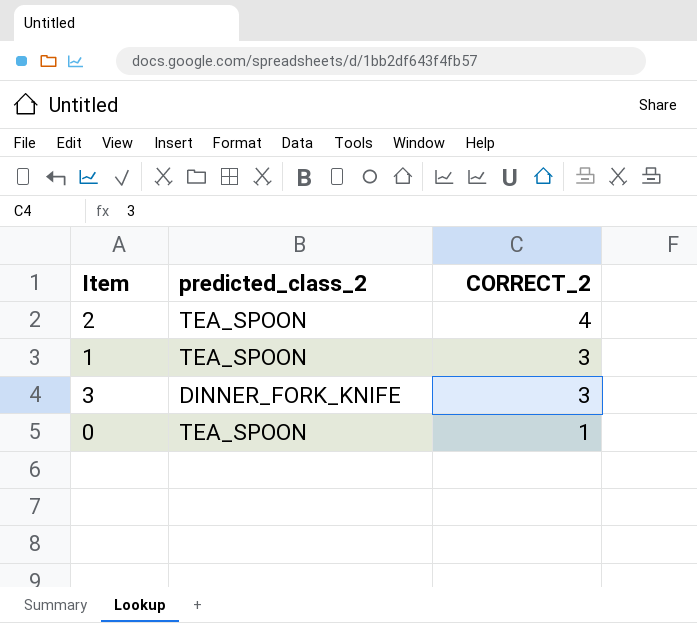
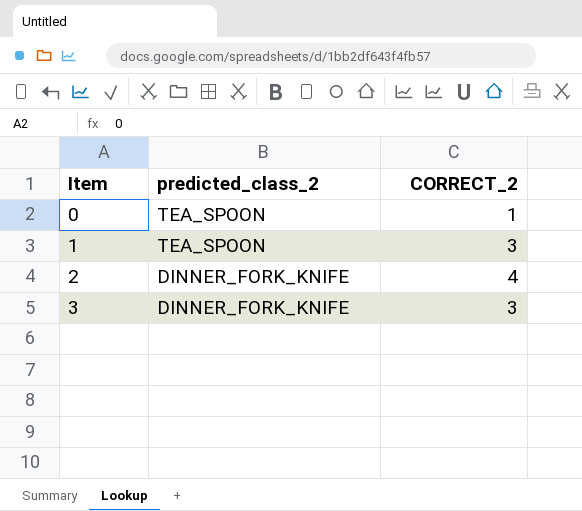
row order: CORRECT_2 descending -> Item ascending
2 | predicted_class_2: TEA_SPOON -> DINNER_FORK_KNIFE

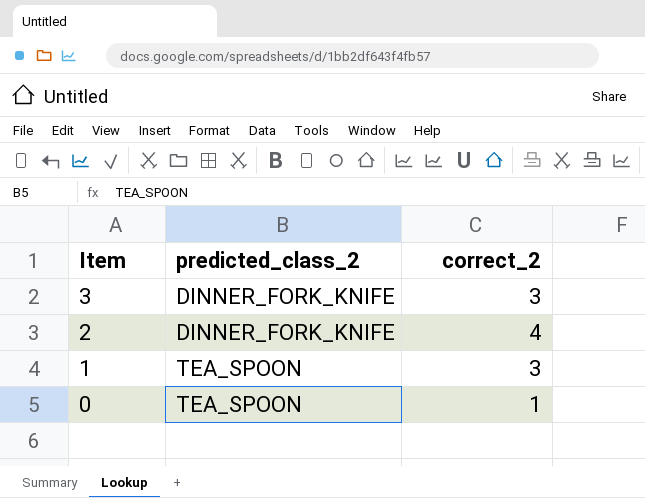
row order: Item ascending -> Item descending
column name: CORRECT_2 -> correct_2

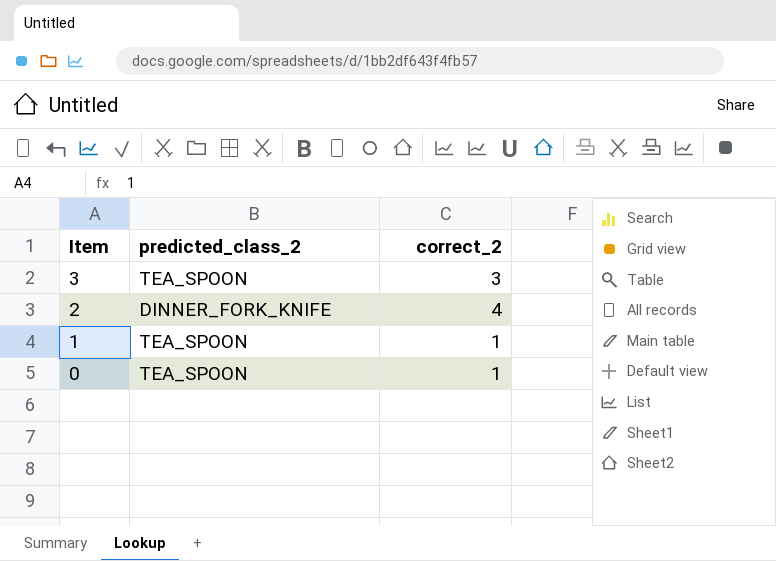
3 | predicted_class_2: DINNER_FORK_KNIFE -> TEA_SPOON
1 | correct_2: 3 -> 1

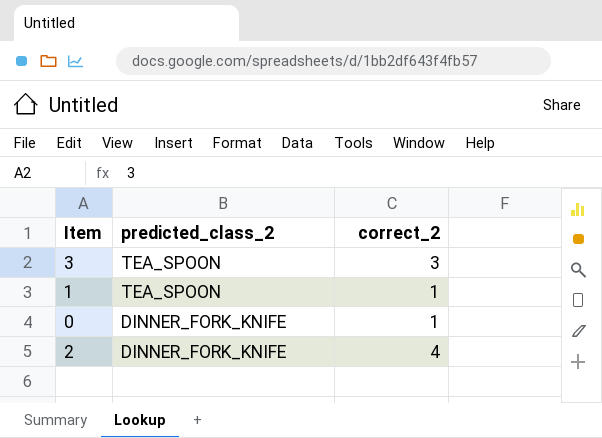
row order: Item descending -> predicted_class_2 descending
0 | predicted_class_2: TEA_SPOON -> DINNER_FORK_KNIFE

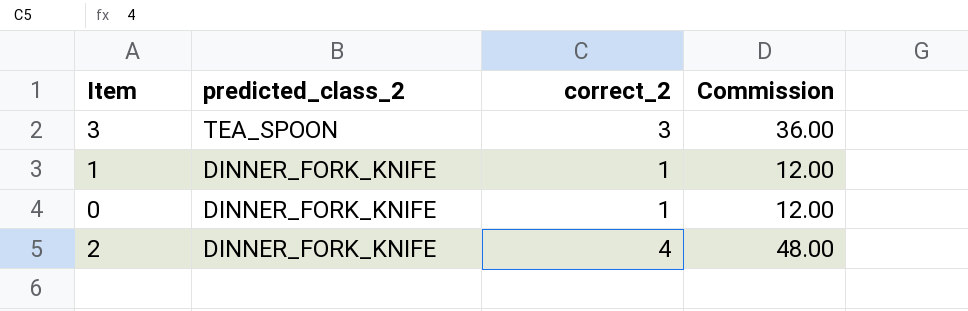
column Commission | formula: none -> [correct_2] * 12
1 | predicted_class_2: TEA_SPOON -> DINNER_FORK_KNIFE

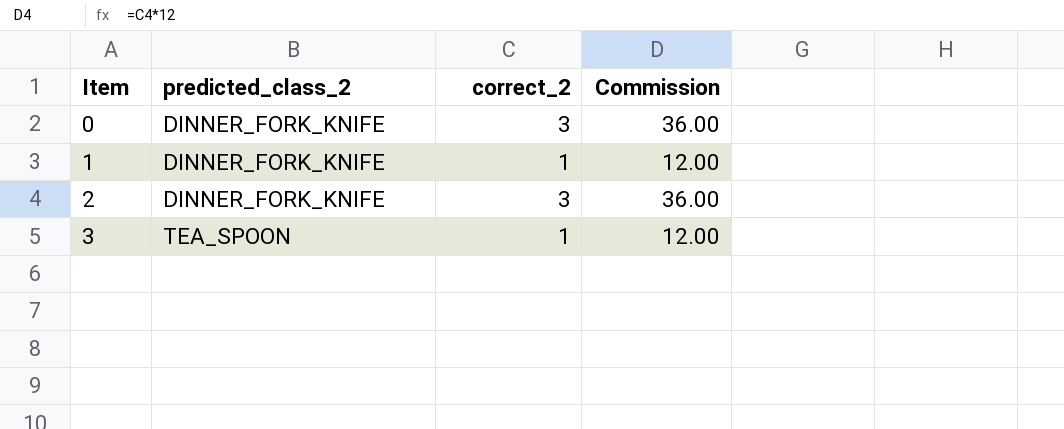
row order: predicted_class_2 descending -> Item ascending
0 | correct_2: 1 -> 3
0 | Commission: 12.00 -> 36.00
2 | correct_2: 4 -> 3
2 | Commission: 48.00 -> 36.00
3 | correct_2: 3 -> 1
3 | Commission: 36.00 -> 12.00

